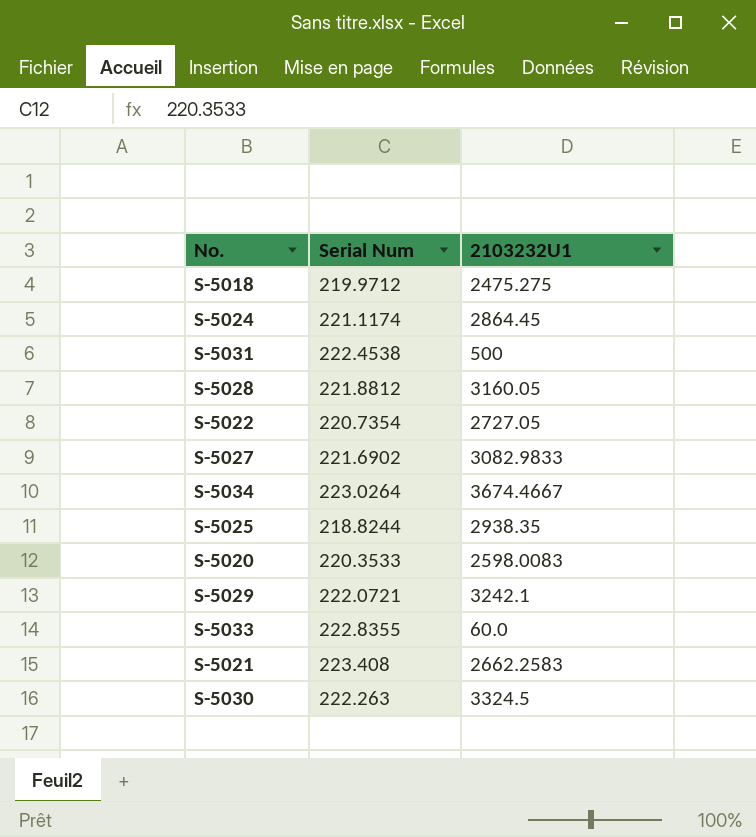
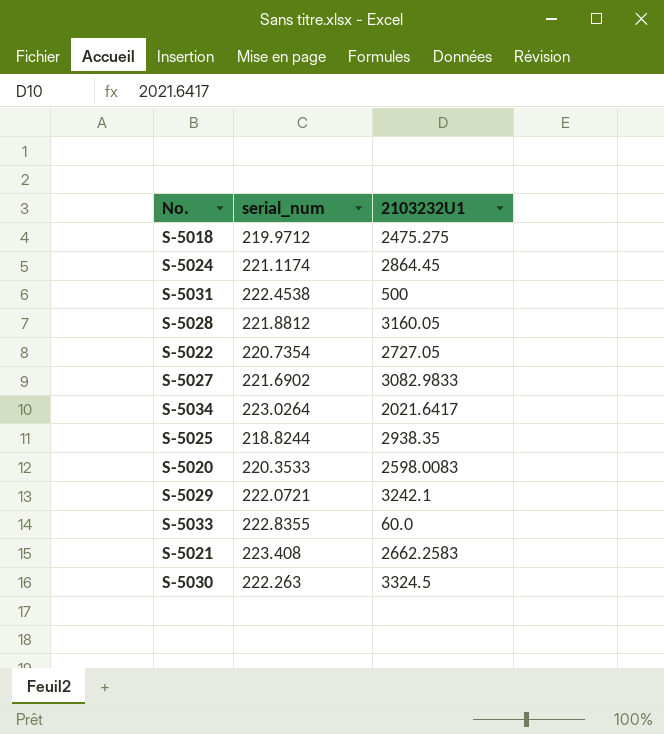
column name: Serial Num -> serial_num
S-5034 | 2103232U1: 3674.4667 -> 2021.6417

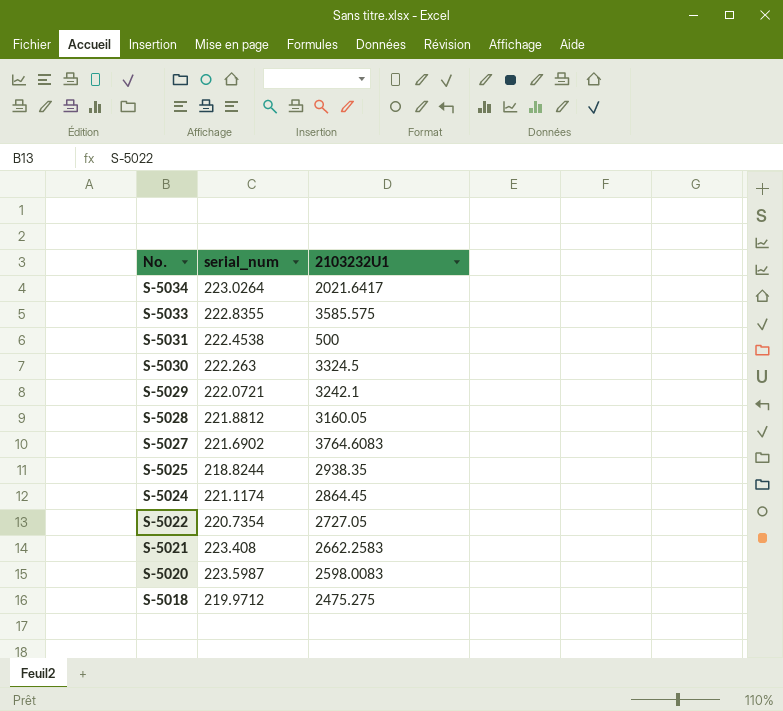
row order: none -> No. descending
S-5033 | 2103232U1: 60.0 -> 3585.575
S-5027 | 2103232U1: 3082.9833 -> 3764.6083
S-5020 | serial_num: 220.3533 -> 223.5987

